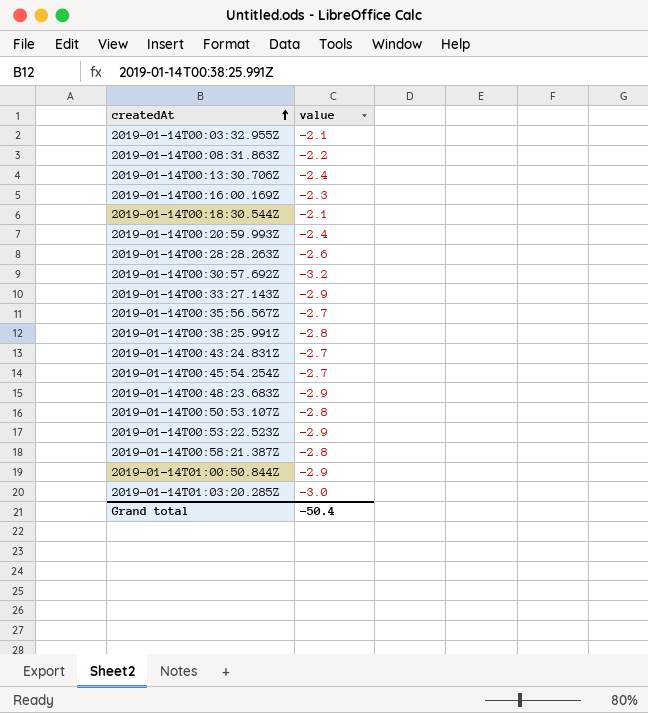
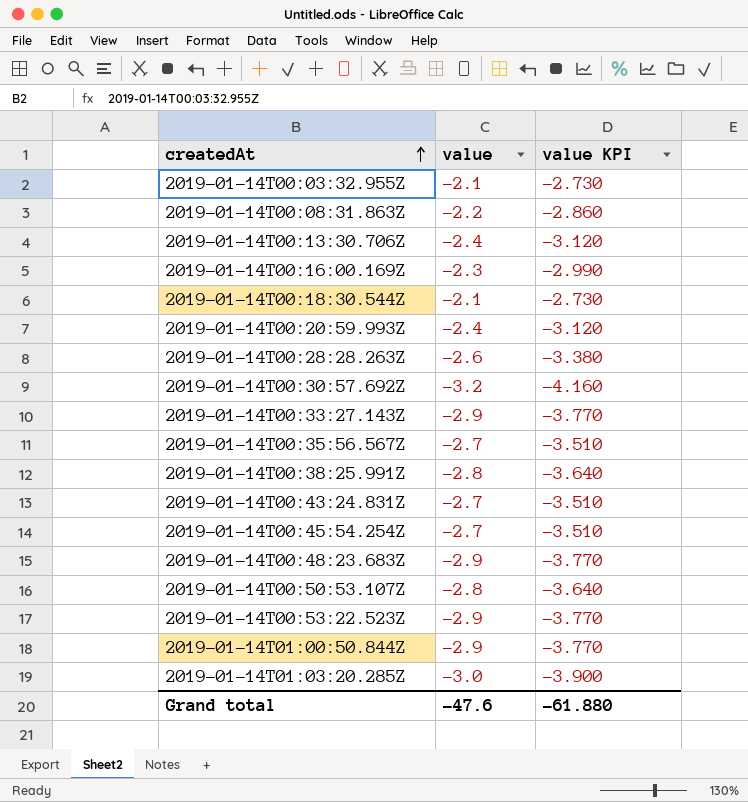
column value KPI | formula: none -> [value] * 1.3
row 2019-01-14T00:58:21.387Z: -2.8 -> none
Grand total | value: -50.4 -> -47.6

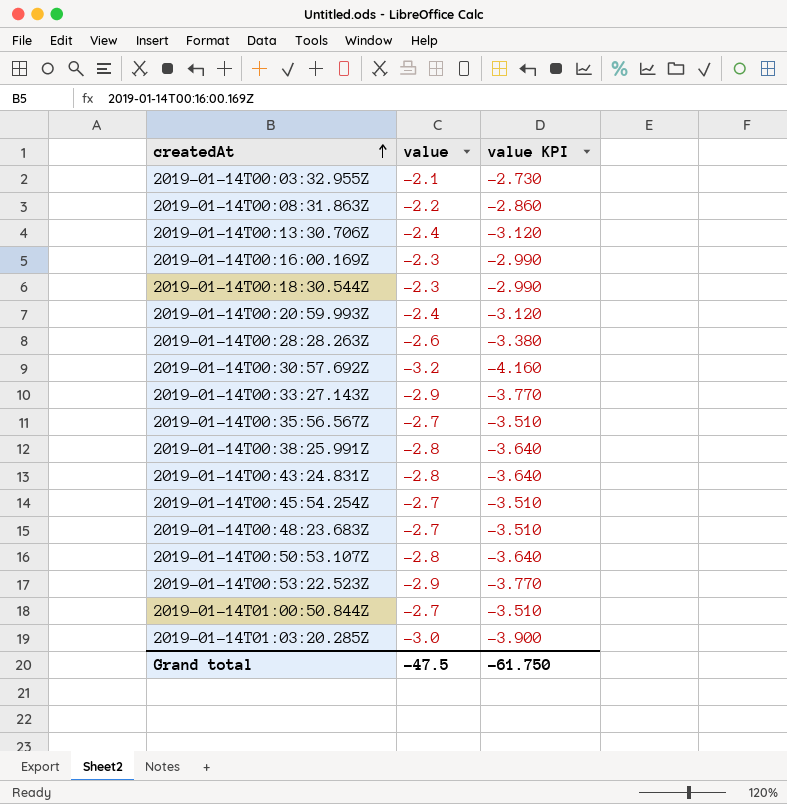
2019-01-14T00:18:30.544Z | value: -2.1 -> -2.3
2019-01-14T00:18:30.544Z | value KPI: -2.730 -> -2.990
2019-01-14T00:43:24.831Z | value: -2.7 -> -2.8
2019-01-14T00:43:24.831Z | value KPI: -3.510 -> -3.640
2019-01-14T00:48:23.683Z | value: -2.9 -> -2.7
2019-01-14T00:48:23.683Z | value KPI: -3.770 -> -3.510
2019-01-14T01:00:50.844Z | value: -2.9 -> -2.7
2019-01-14T01:00:50.844Z | value KPI: -3.770 -> -3.510
Grand total | value: -47.6 -> -47.5
Grand total | value KPI: -61.880 -> -61.750

